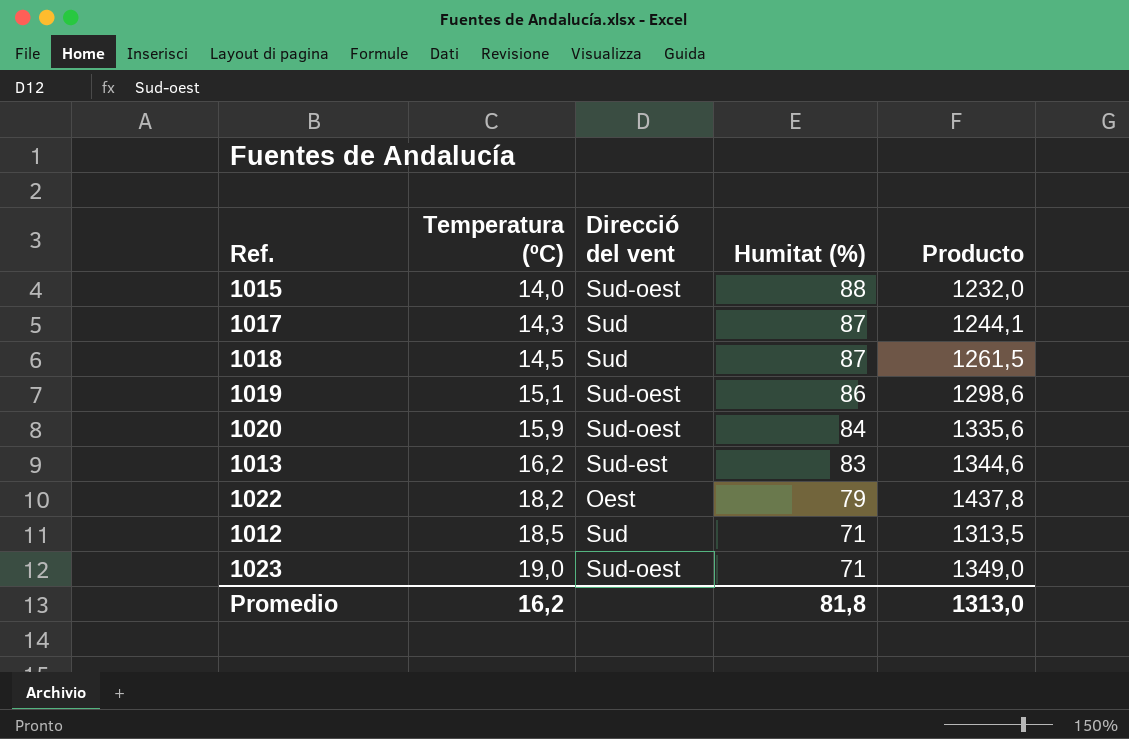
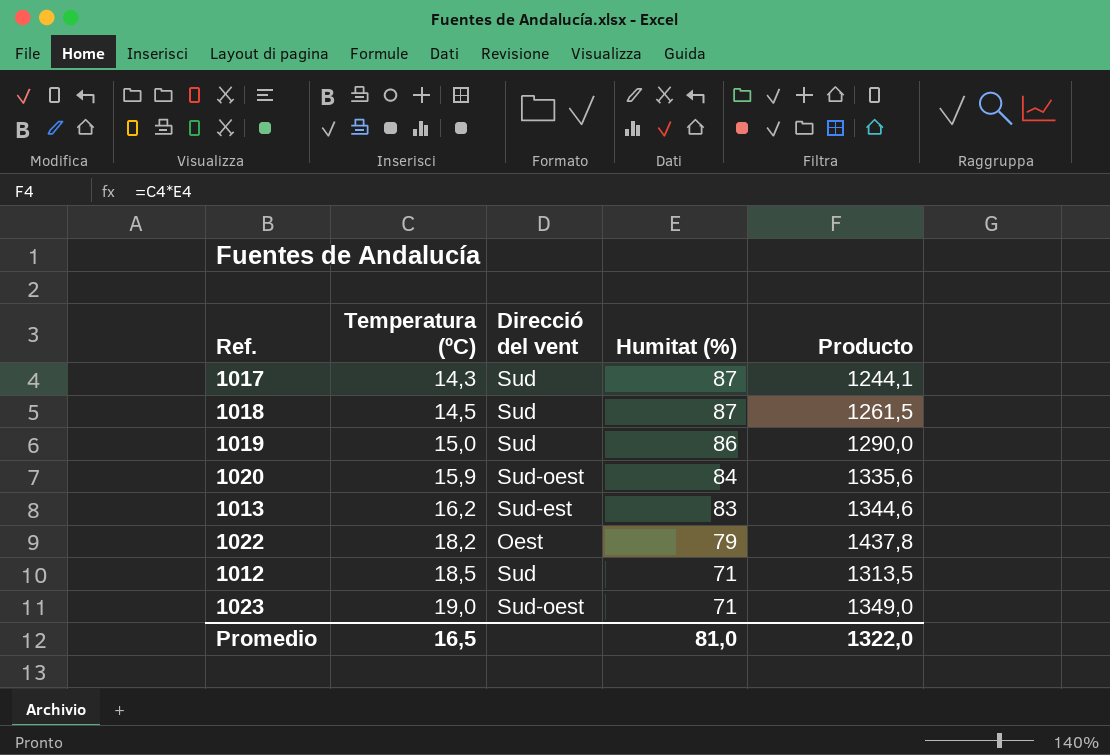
row 1015: 14,0 | Sud-oest | 88 | 1232,0 -> none
1019 | Temperatura (ºC): 15,1 -> 15,0
1019 | Direcció del vent: Sud-oest -> Sud
1019 | Producto: 1298,6 -> 1290,0
Promedio | Temperatura (ºC): 16,2 -> 16,5
Promedio | Humitat (%): 81,8 -> 81,0
Promedio | Producto: 1313,0 -> 1322,0

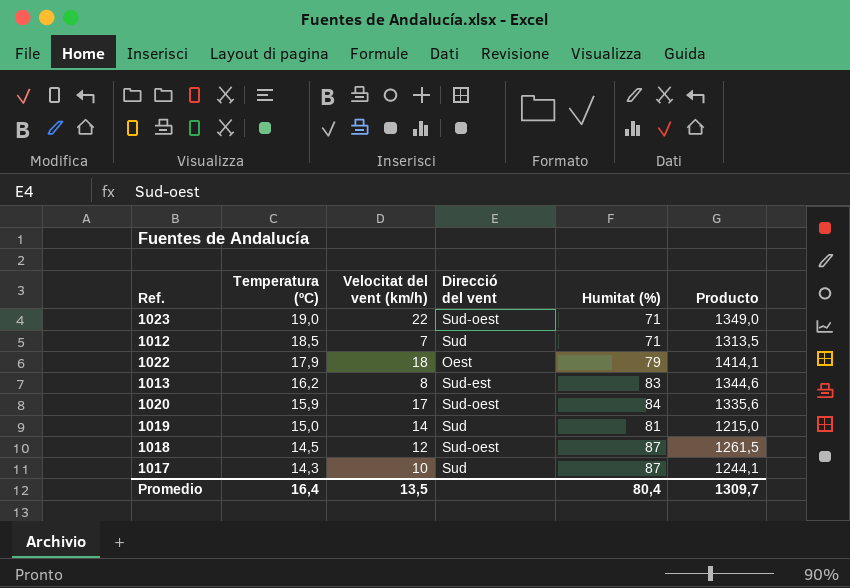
row order: Temperatura (ºC) ascending -> Temperatura (ºC) descending
column Velocitat del vent (km/h) | position: none -> 3
1022 | Temperatura (ºC): 18,2 -> 17,9
1022 | Producto: 1437,8 -> 1414,1
1019 | Humitat (%): 86 -> 81
1019 | Producto: 1290,0 -> 1215,0
1018 | Direcció del vent: Sud -> Sud-oest
Promedio | Temperatura (ºC): 16,5 -> 16,4
Promedio | Humitat (%): 81,0 -> 80,4
Promedio | Producto: 1322,0 -> 1309,7

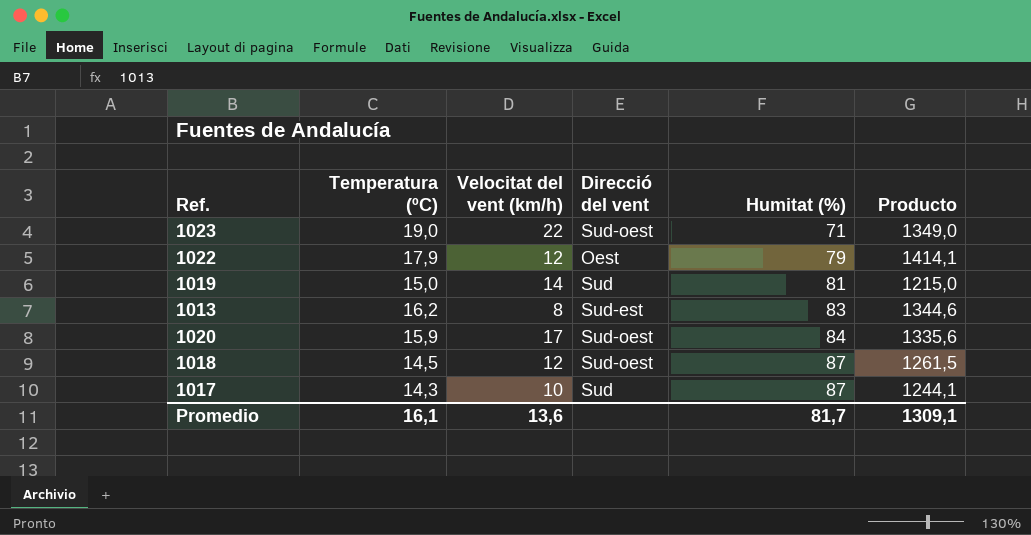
row order: Temperatura (ºC) descending -> Humitat (%) ascending
row 1012: 18,5 | 7 | Sud | 71 | 1313,5 -> none
1022 | Velocitat del vent (km/h): 18 -> 12
Promedio | Temperatura (ºC): 16,4 -> 16,1
Promedio | Velocitat del vent (km/h): 13,5 -> 13,6
Promedio | Humitat (%): 80,4 -> 81,7
Promedio | Producto: 1309,7 -> 1309,1

